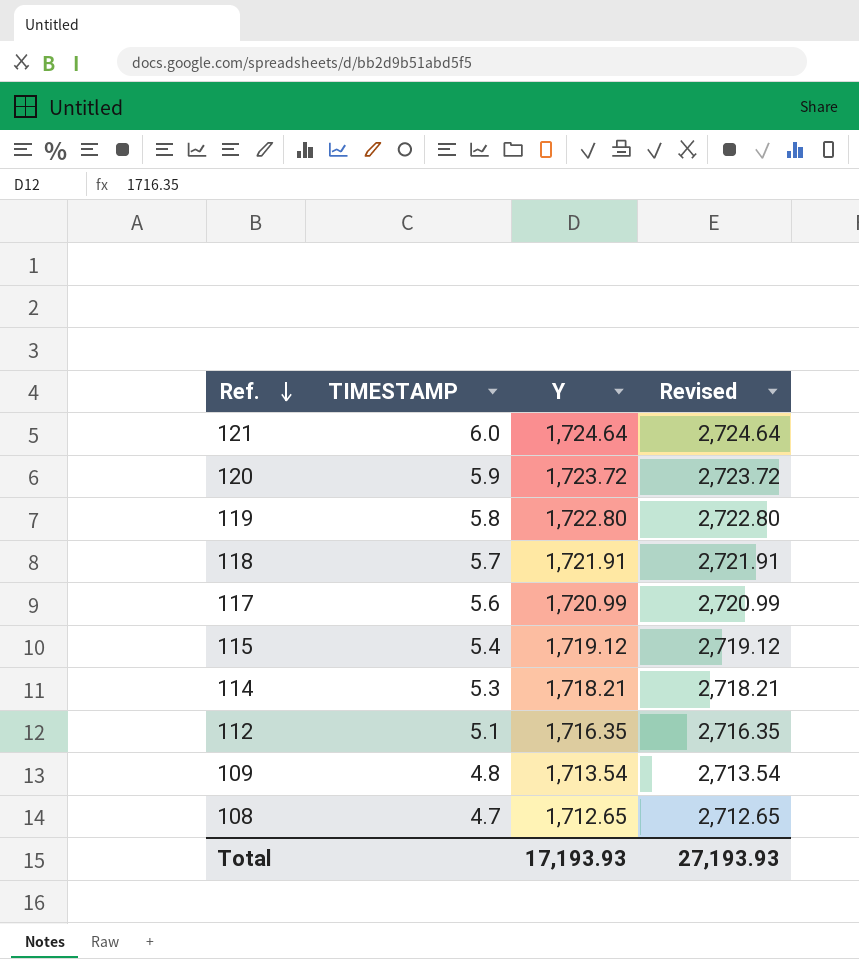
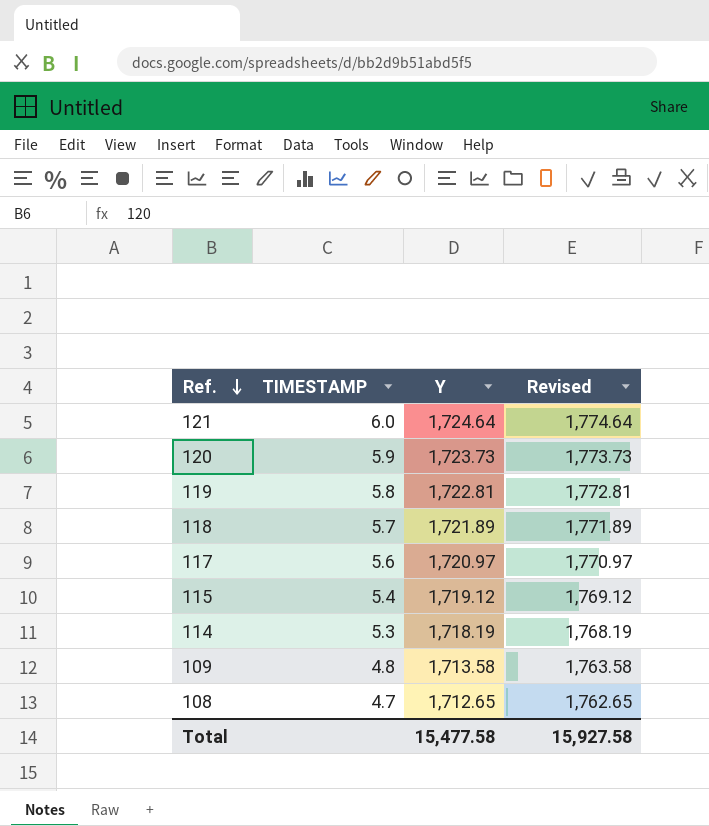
column Revised | formula: [Y] + 1000 -> [Y] + 50
row 112: 5.1 | 1,716.35 | 2,716.35 -> none
120 | Y: 1,723.72 -> 1,723.73
119 | Y: 1,722.80 -> 1,722.81
118 | Y: 1,721.91 -> 1,721.89
117 | Y: 1,720.99 -> 1,720.97
114 | Y: 1,718.21 -> 1,718.19
109 | Y: 1,713.54 -> 1,713.58
Total | Y: 17,193.93 -> 15,477.58
Total | Revised: 27,193.93 -> 15,927.58

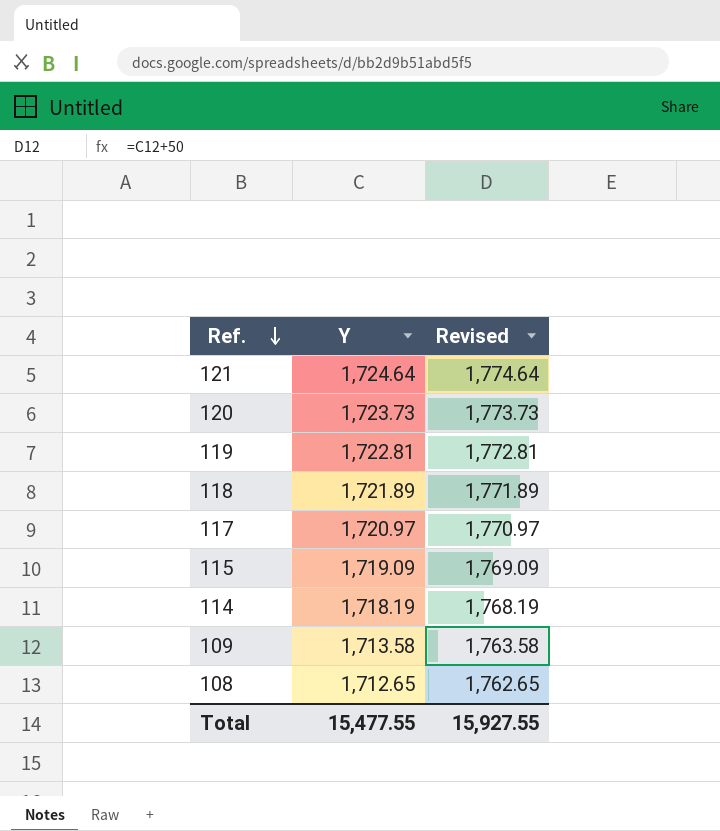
column TIMESTAMP | position: 2 -> none
115 | Y: 1,719.12 -> 1,719.09
115 | Revised: 1,769.12 -> 1,769.09
Total | Y: 15,477.58 -> 15,477.55
Total | Revised: 15,927.58 -> 15,927.55

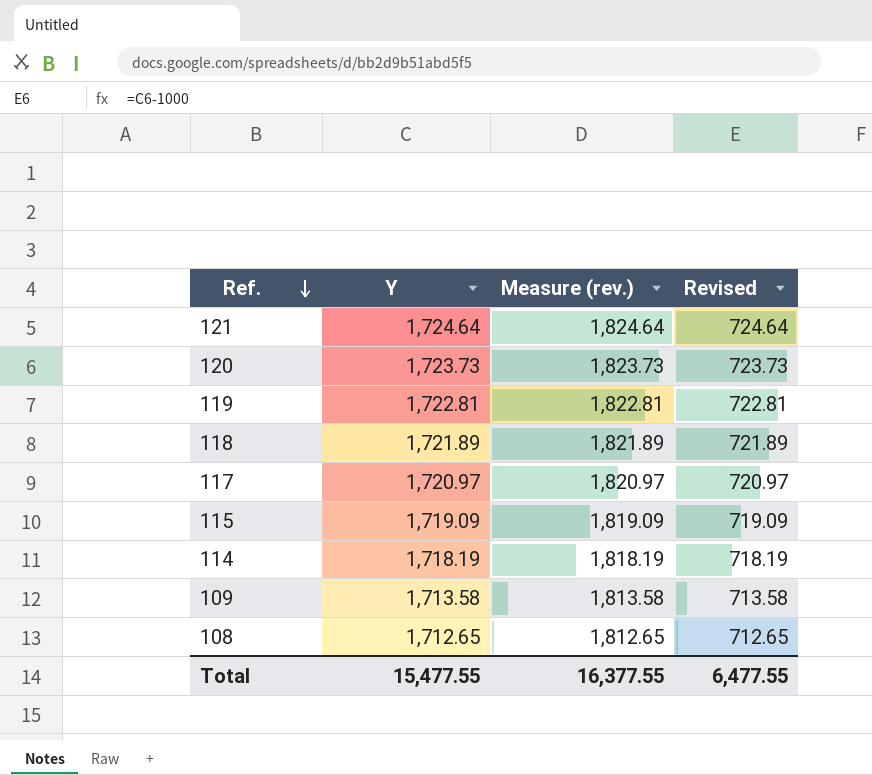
column Measure (rev.) | formula: none -> [Y] + 100
column Revised | formula: [Y] + 50 -> [Y] - 1000
Total | Revised: 15,927.55 -> 6,477.55

